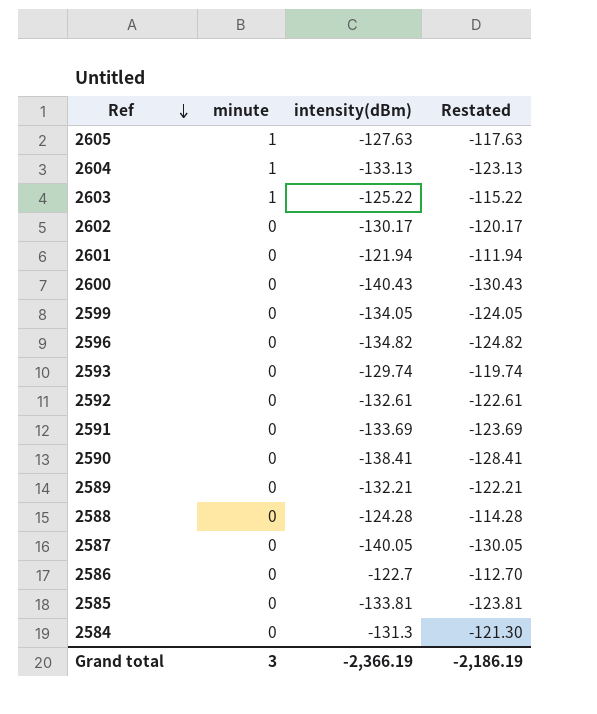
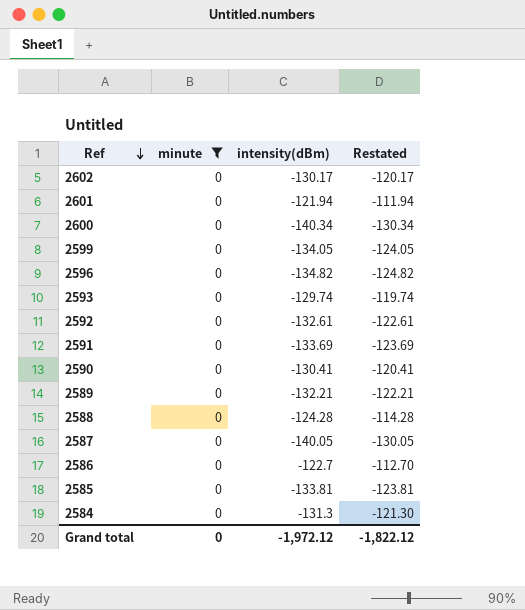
filter: none -> minute = 0
2600 | intensity(dBm): -140.43 -> -140.34
2600 | Restated: -130.43 -> -130.34
2590 | intensity(dBm): -138.41 -> -130.41
2590 | Restated: -128.41 -> -120.41
Grand total | minute: 3 -> 0
Grand total | intensity(dBm): -2,366.19 -> -1,972.12
Grand total | Restated: -2,186.19 -> -1,822.12

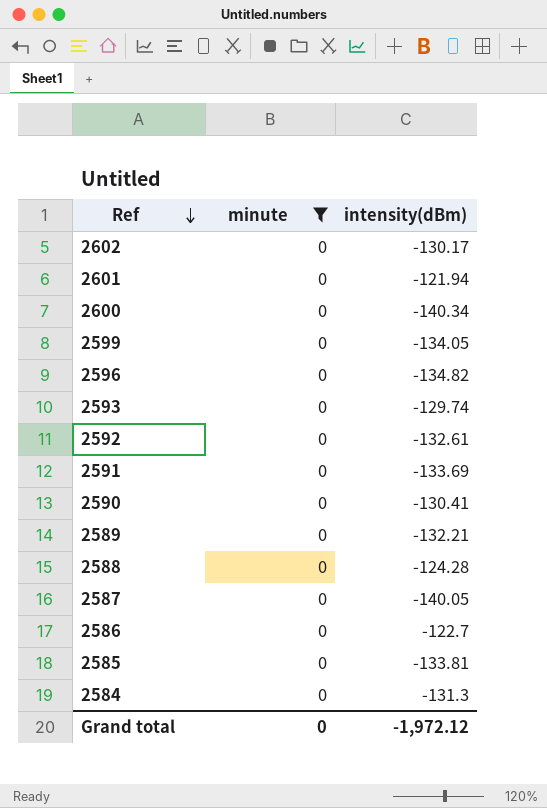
column Restated | formula: [intensity(dBm)] + 10 -> none

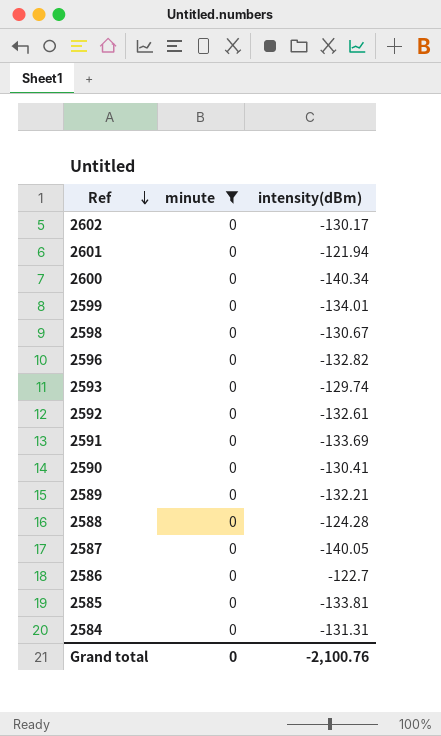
2599 | intensity(dBm): -134.05 -> -134.01
row 2598: none -> 0 | -130.67
2596 | intensity(dBm): -134.82 -> -132.82
2584 | intensity(dBm): -131.3 -> -131.31
Grand total | intensity(dBm): -1,972.12 -> -2,100.76

